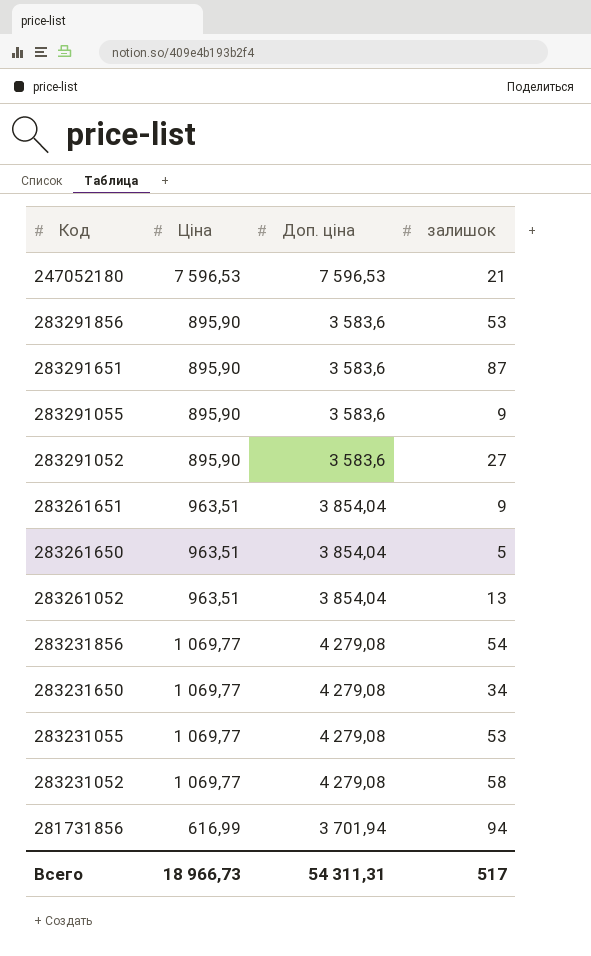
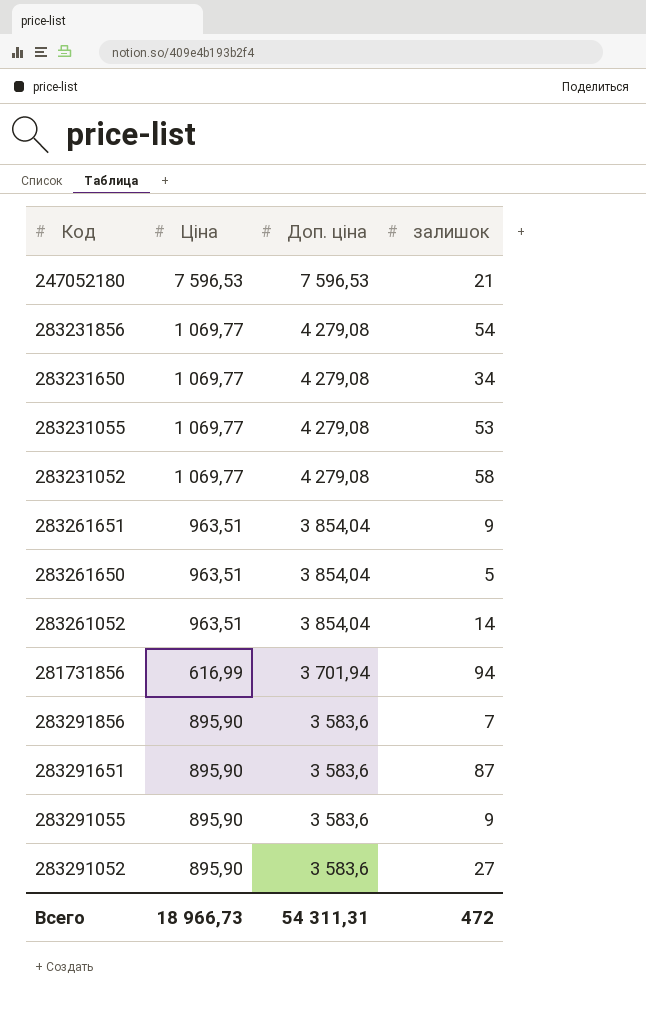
row order: none -> Доп. ціна descending
283261052 | залишок: 13 -> 14
283291856 | залишок: 53 -> 7
Всего | залишок: 517 -> 472

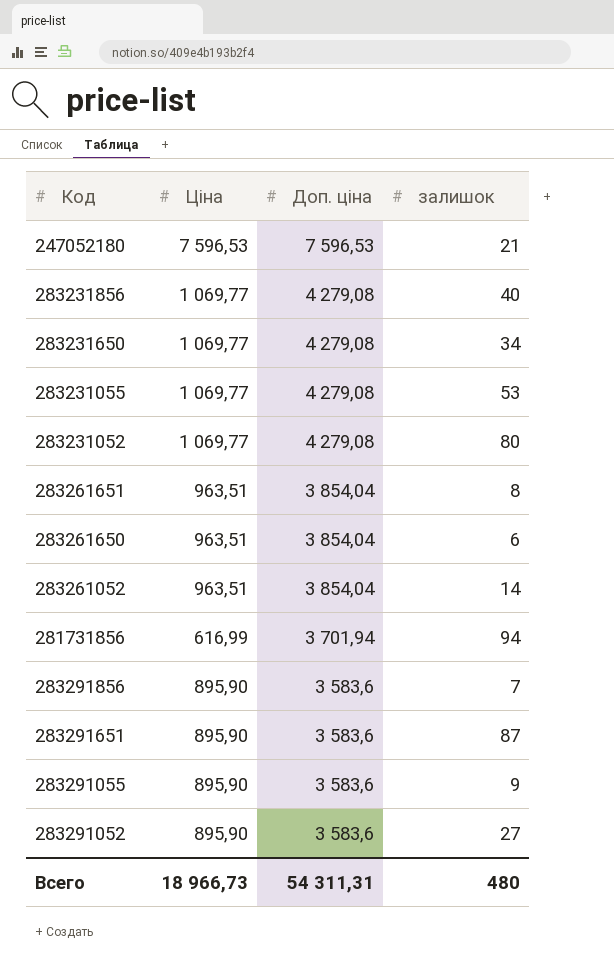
283231856 | залишок: 54 -> 40
283231052 | залишок: 58 -> 80
283261651 | залишок: 9 -> 8
283261650 | залишок: 5 -> 6
Всего | залишок: 472 -> 480

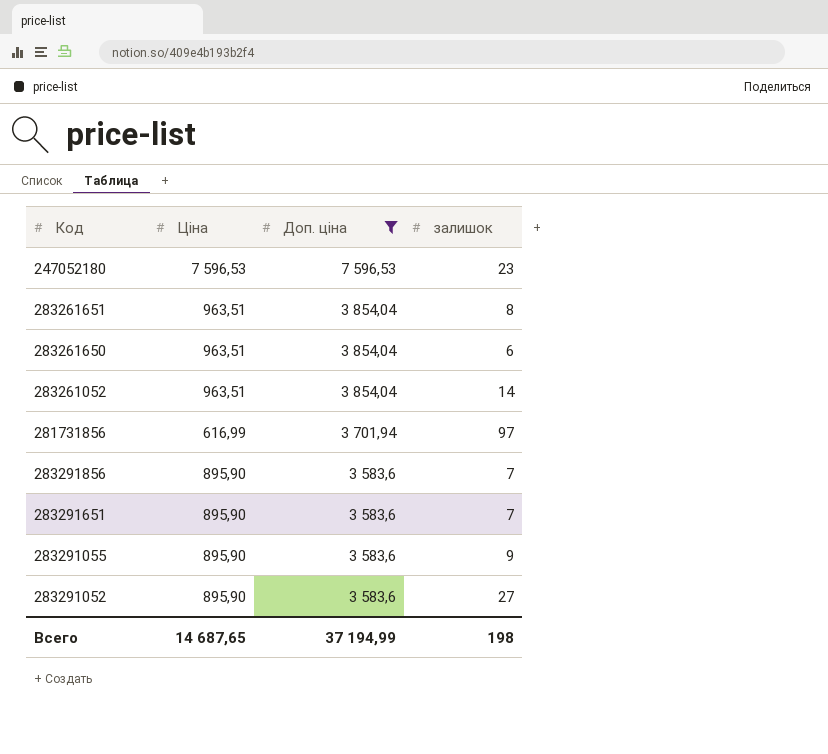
filter: none -> Доп. ціна != 4 279,08
247052180 | залишок: 21 -> 23
281731856 | залишок: 94 -> 97
283291651 | залишок: 87 -> 7
Всего | Ціна: 18 966,73 -> 14 687,65
Всего | Доп. ціна: 54 311,31 -> 37 194,99
Всего | залишок: 480 -> 198

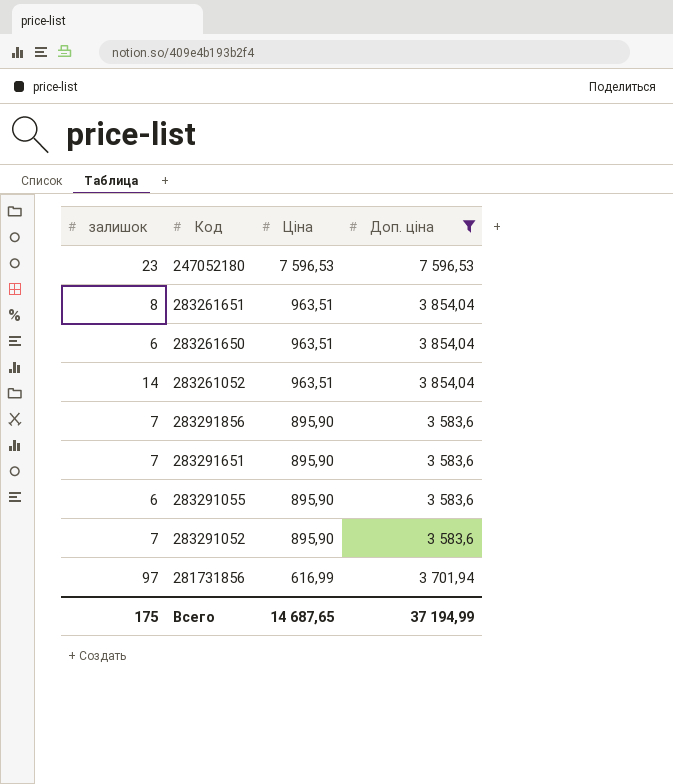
row order: Доп. ціна descending -> Ціна descending
column залишок | position: 4 -> 1
283291055 | залишок: 9 -> 6
283291052 | залишок: 27 -> 7
Всего | залишок: 198 -> 175

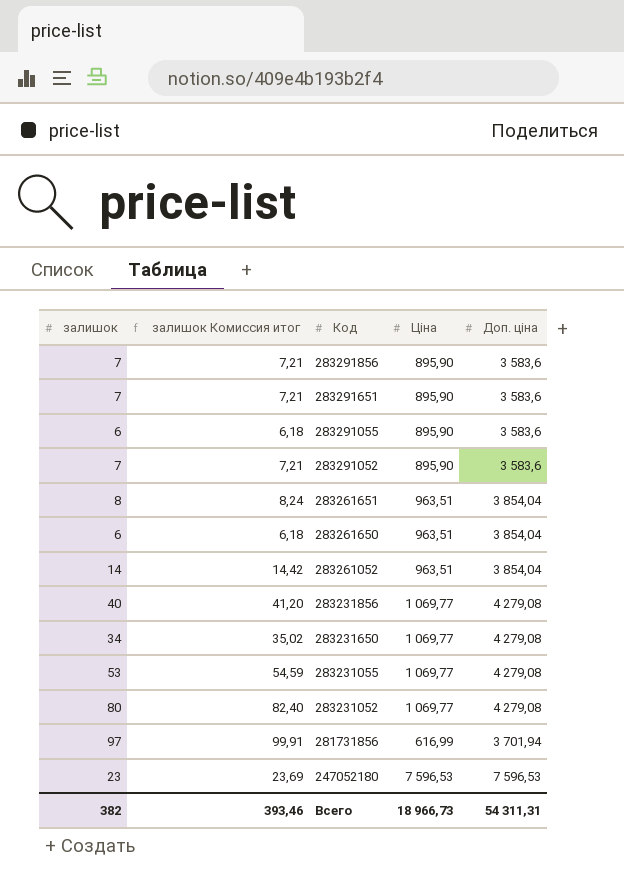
filter: Доп. ціна != 4 279,08 -> none
row order: Ціна descending -> Код descending
column залишок Комиссия итог | formula: none -> [залишок] * 1,03
Всего | залишок: 175 -> 382
Всего | Ціна: 14 687,65 -> 18 966,73
Всего | Доп. ціна: 37 194,99 -> 54 311,31

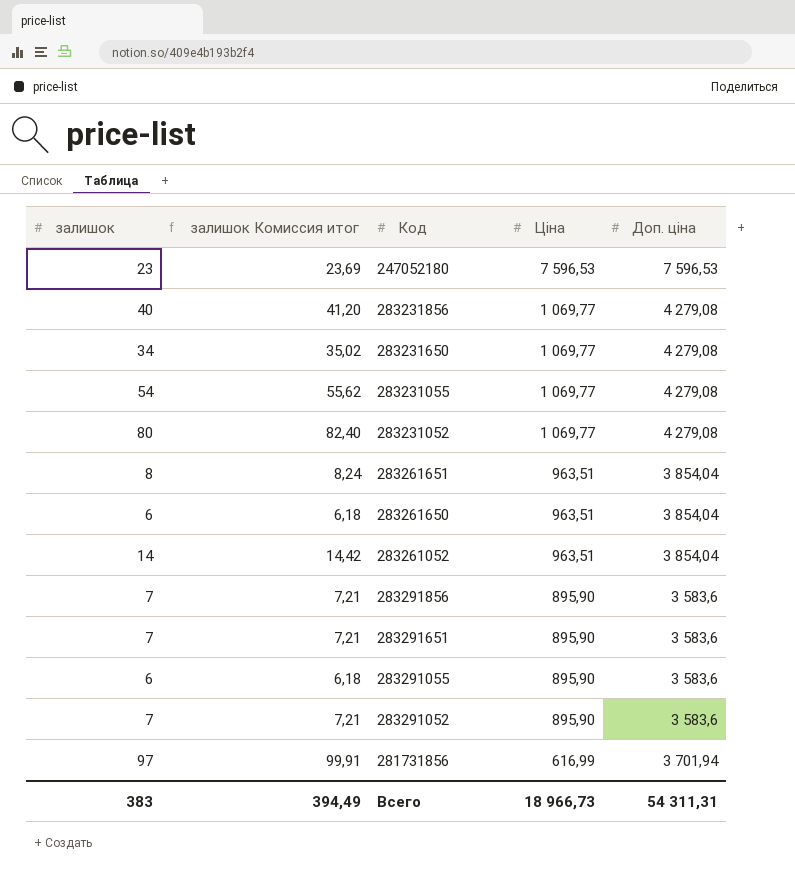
row order: Код descending -> Ціна descending
283231055 | залишок: 53 -> 54
283231055 | залишок Комиссия итог: 54,59 -> 55,62
Всего | залишок: 382 -> 383
Всего | залишок Комиссия итог: 393,46 -> 394,49

